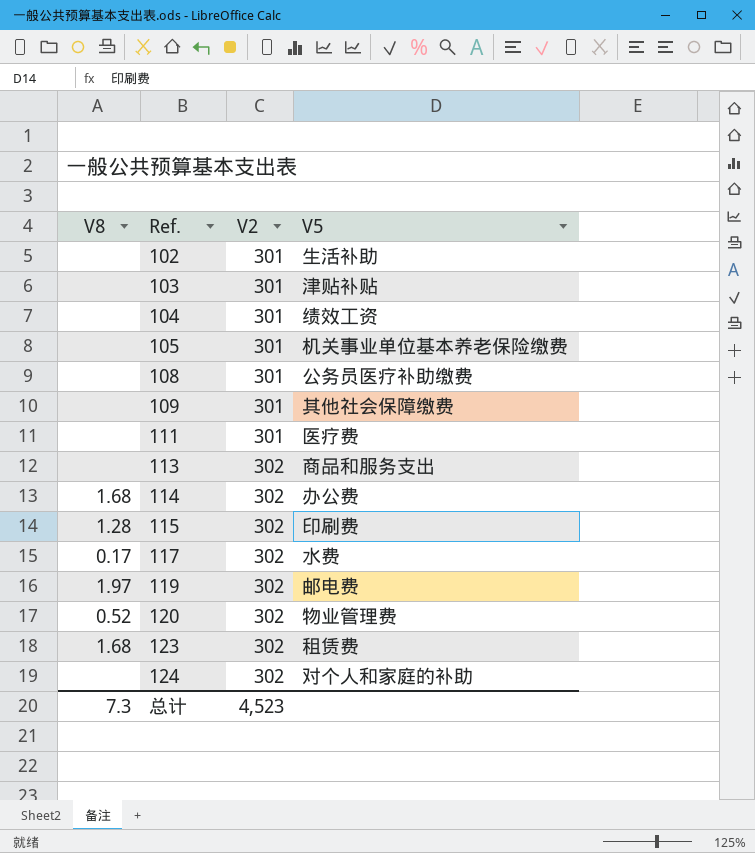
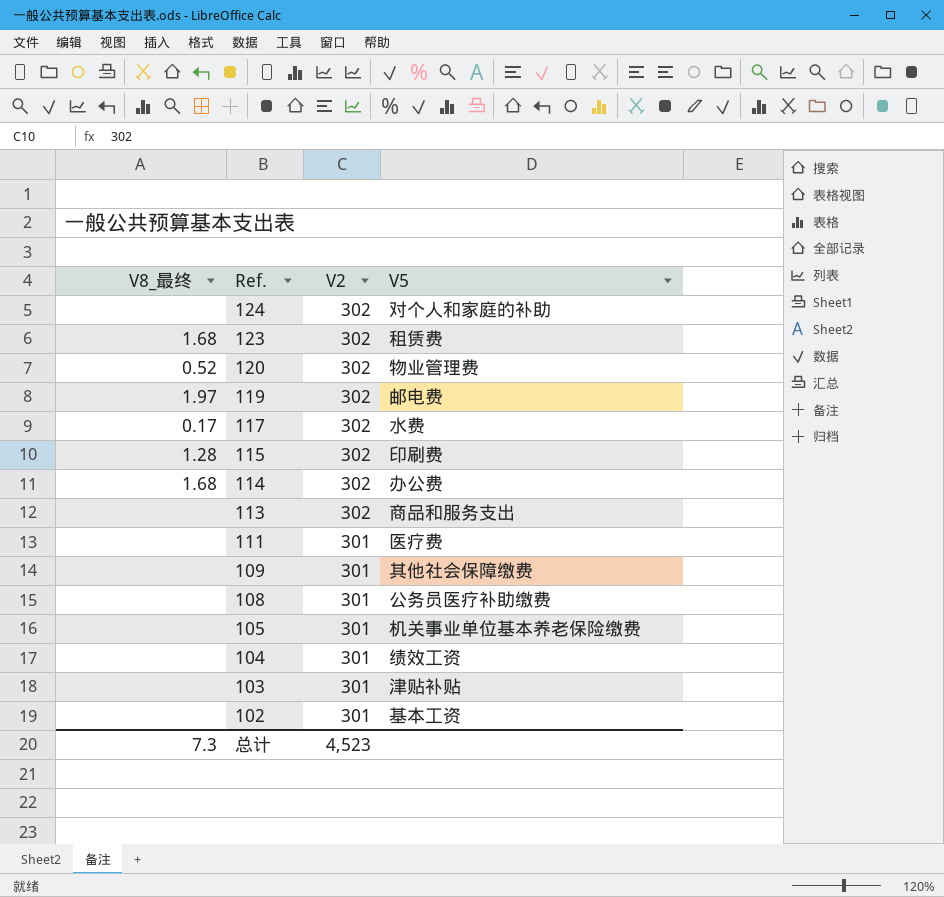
row order: Ref. ascending -> Ref. descending
column name: V8 -> V8_最终
102 | V5: 生活补助 -> 基本工资

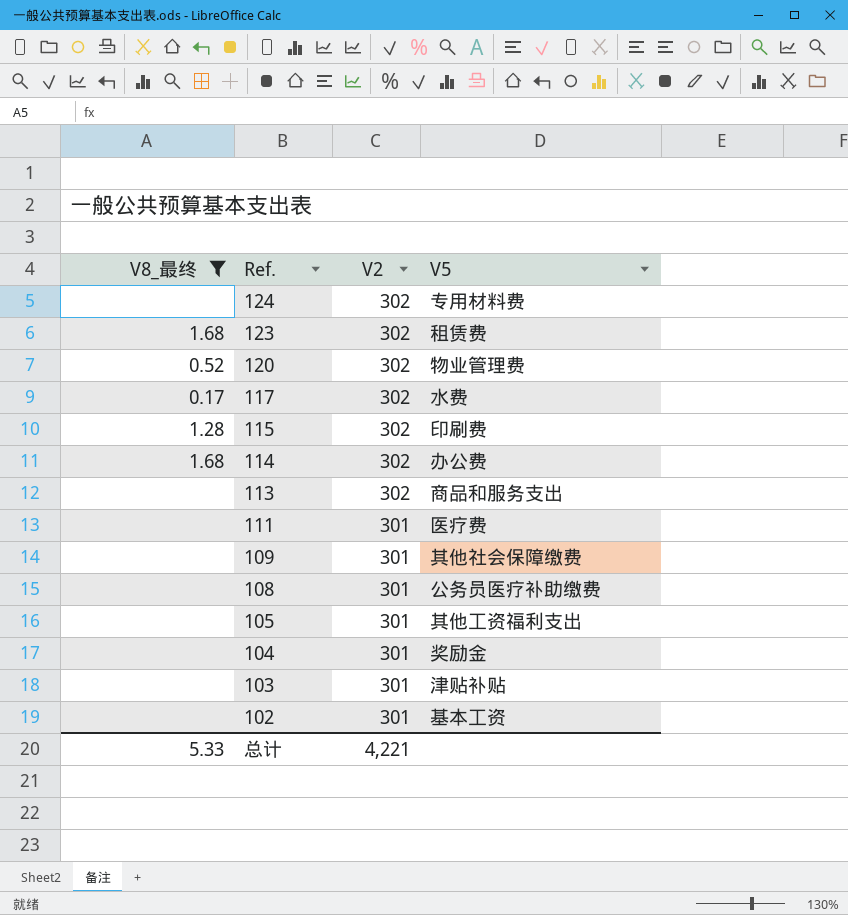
filter: none -> V8_最终 != 1.97
124 | V5: 对个人和家庭的补助 -> 专用材料费
105 | V5: 机关事业单位基本养老保险缴费 -> 其他工资福利支出
104 | V5: 绩效工资 -> 奖励金
总计 | V8_最终: 7.3 -> 5.33
总计 | V2: 4,523 -> 4,221

